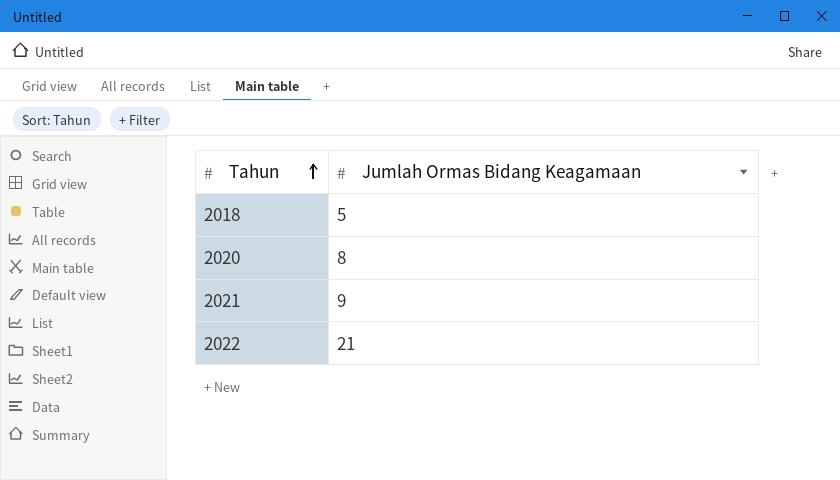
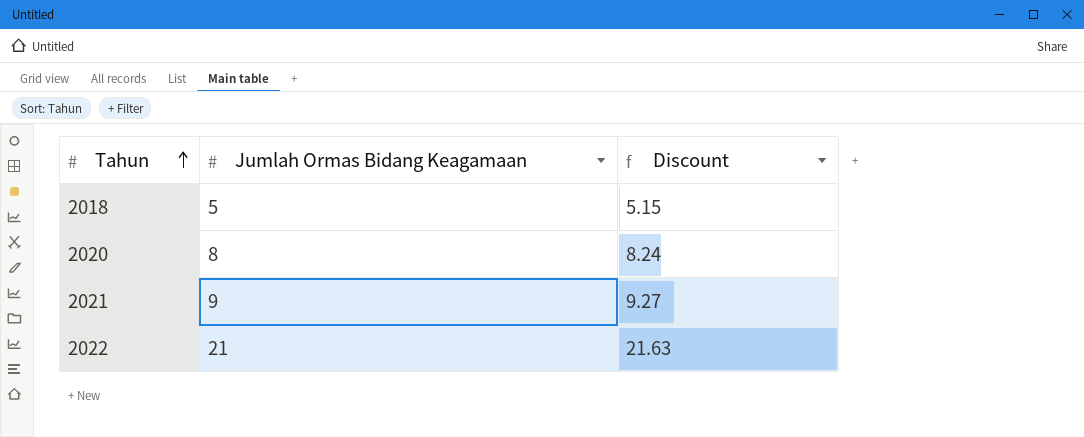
column Discount | formula: none -> [Jumlah Ormas Bidang Keagamaan] * 1.03

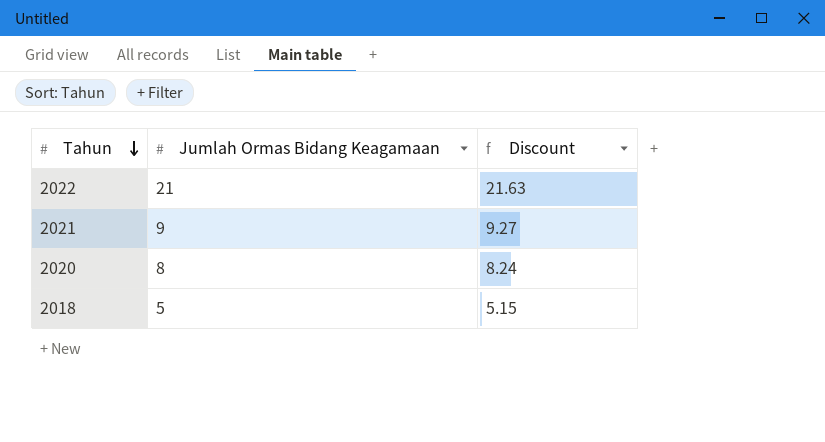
row order: Tahun ascending -> Tahun descending

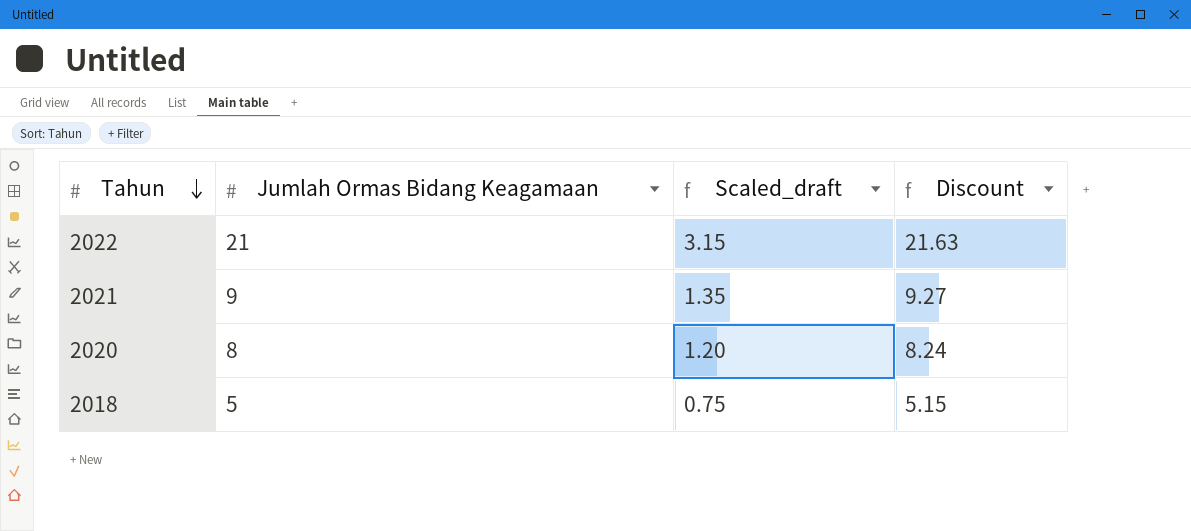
column Scaled_draft | formula: none -> [Jumlah Ormas Bidang Keagamaan] * 0.15

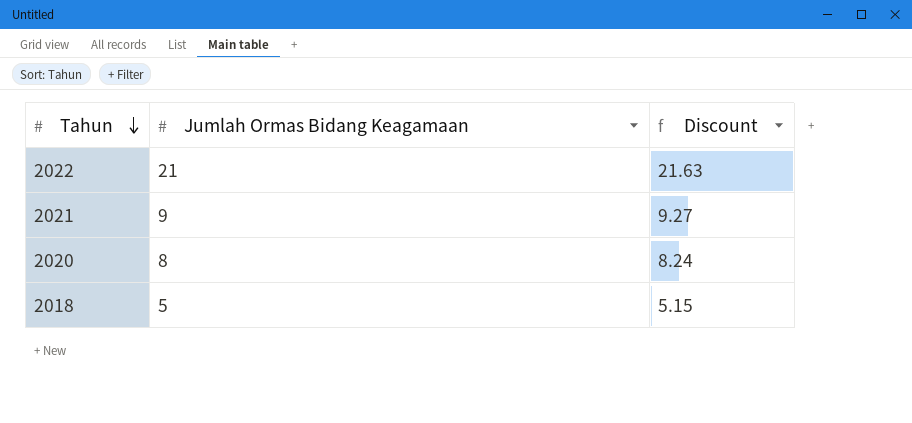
column Scaled_draft | formula: [Jumlah Ormas Bidang Keagamaan] * 0.15 -> none

